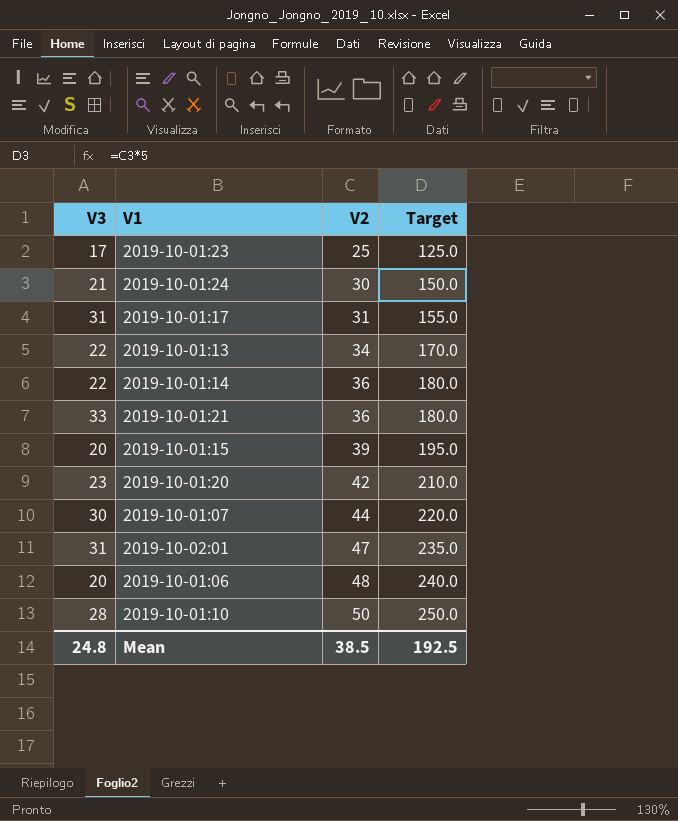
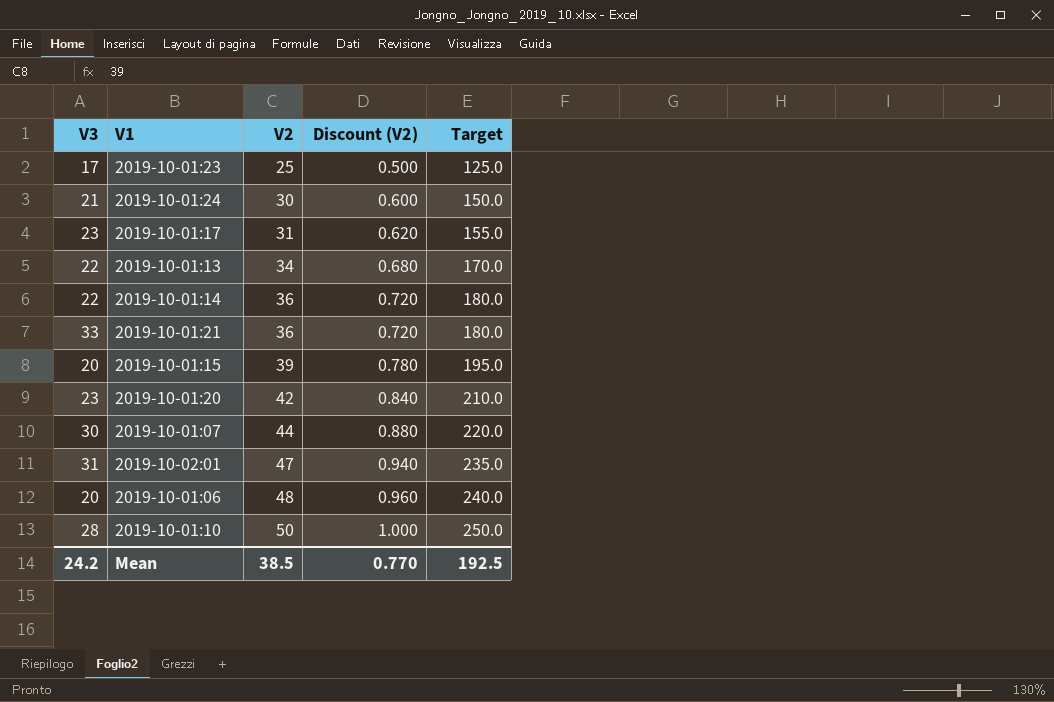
column Discount (V2) | formula: none -> [V2] * 0.02
2019-10-01:17 | V3: 31 -> 23
Mean | V3: 24.8 -> 24.2

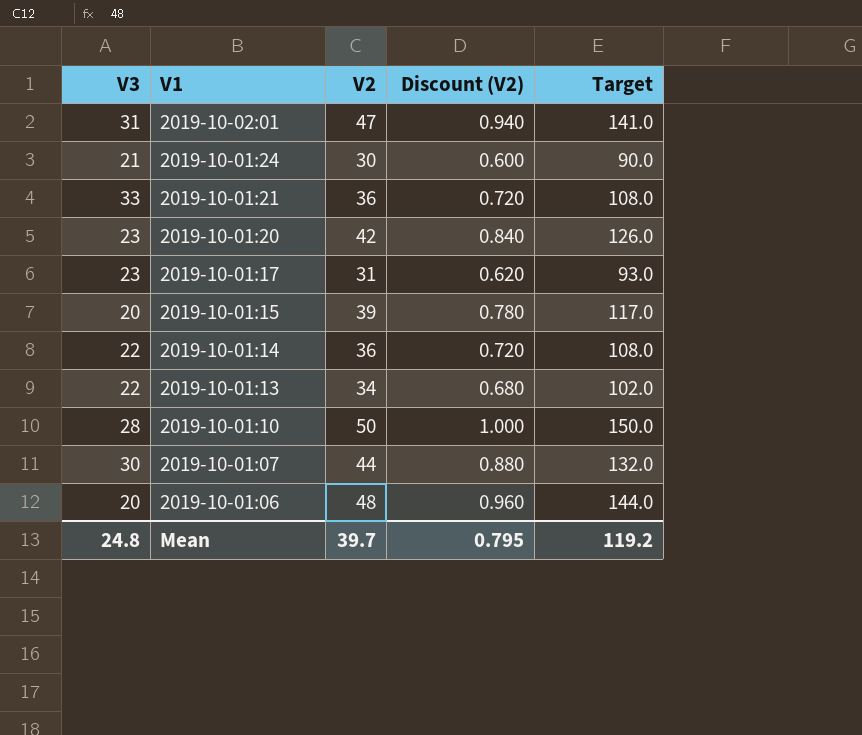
row order: V2 ascending -> V1 descending
column Target | formula: [V2] * 5 -> [V2] * 3
row 2019-10-01:23: 17 | 25 | 0.500 | 125.0 -> none
Mean | V3: 24.2 -> 24.8
Mean | V2: 38.5 -> 39.7
Mean | Discount (V2): 0.770 -> 0.795
Mean | Target: 192.5 -> 119.2

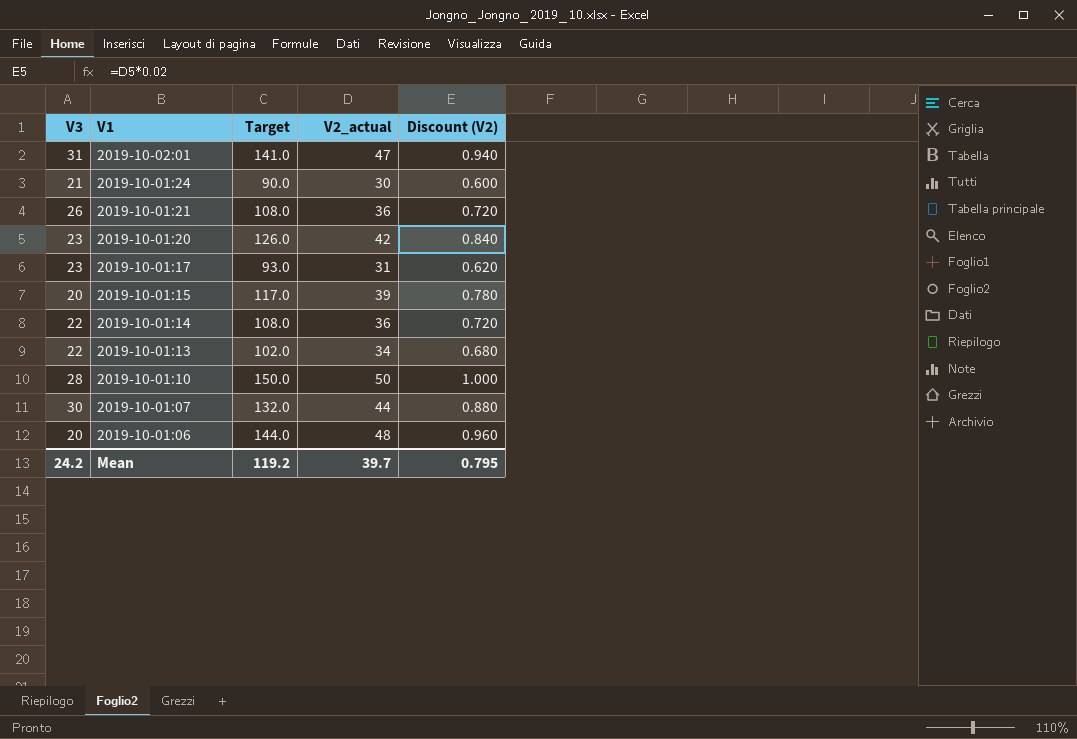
column Target | position: 5 -> 3
column name: V2 -> V2_actual
2019-10-01:21 | V3: 33 -> 26
Mean | V3: 24.8 -> 24.2

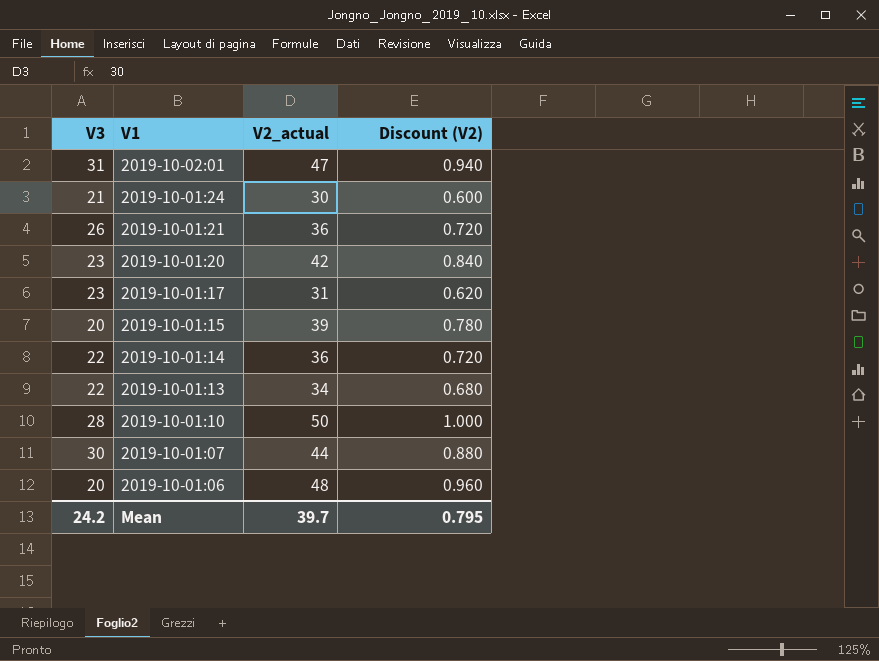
column Target | formula: [V2_actual] * 3 -> none

